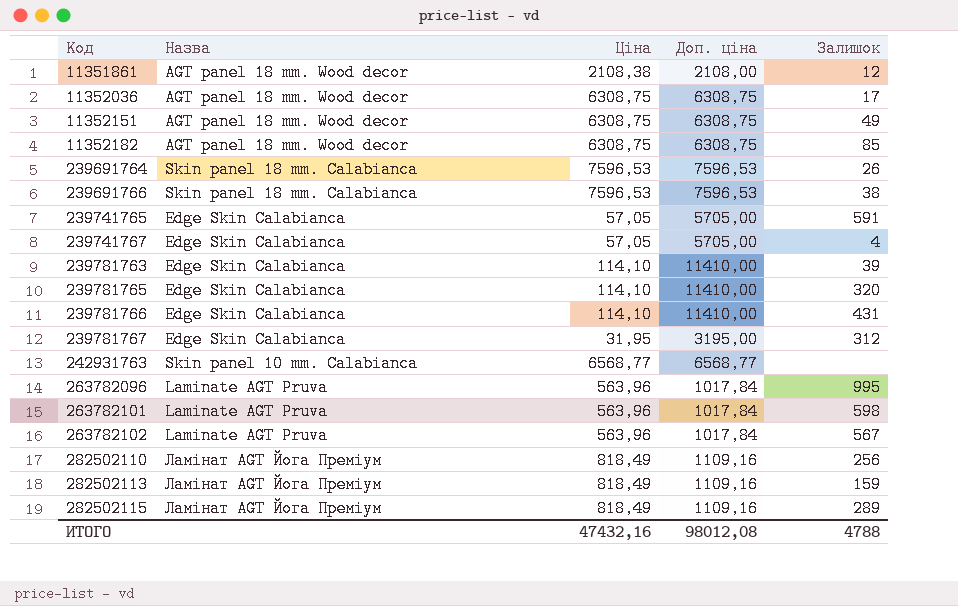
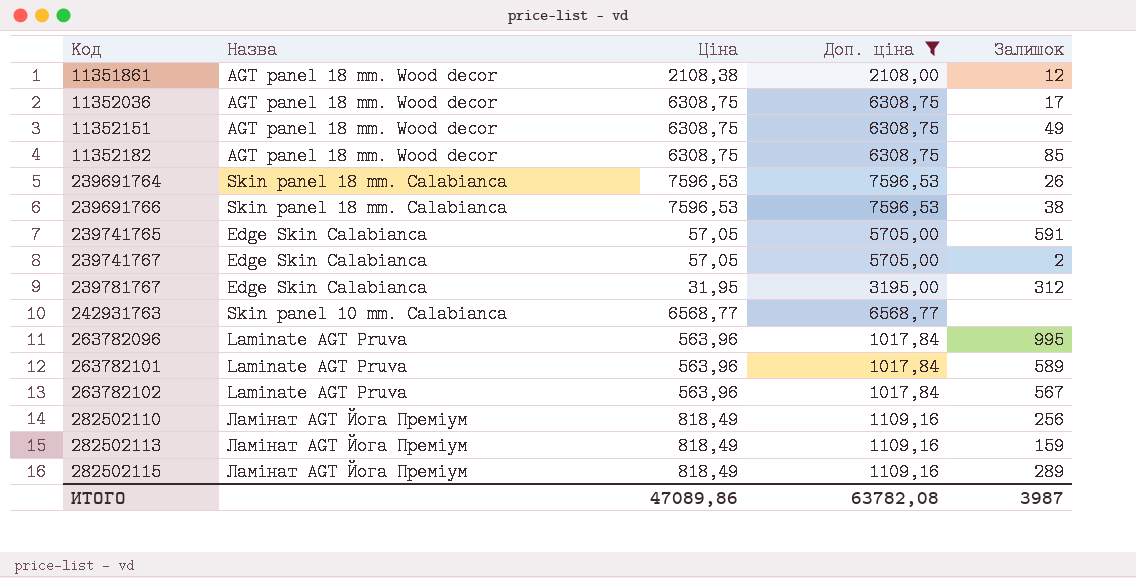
filter: none -> Доп. ціна != 11410,00
239741767 | Залишок: 4 -> 2
263782101 | Залишок: 598 -> 589
ИТОГО | Ціна: 47432,16 -> 47089,86
ИТОГО | Доп. ціна: 98012,08 -> 63782,08
ИТОГО | Залишок: 4788 -> 3987

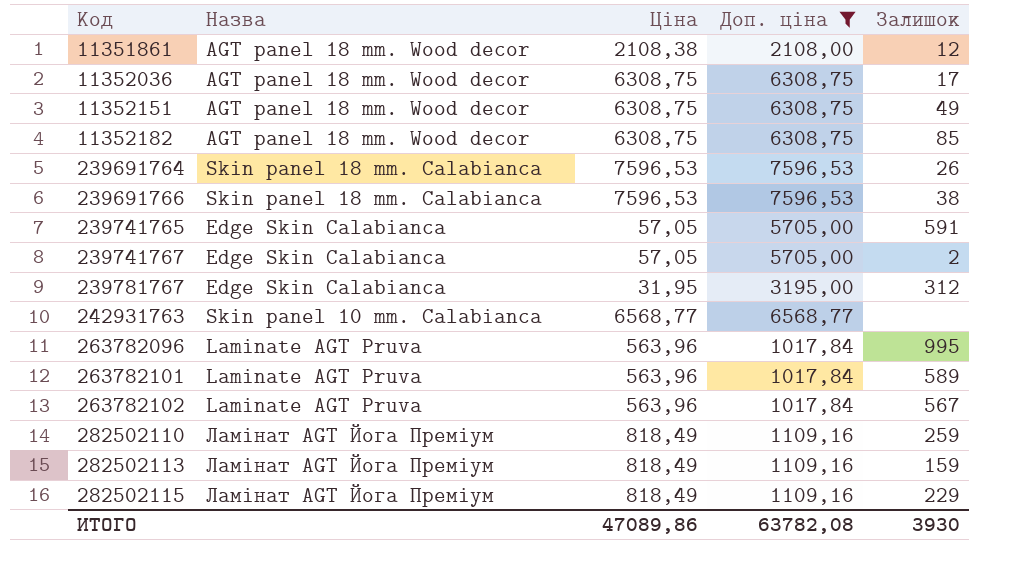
282502110 | Залишок: 256 -> 259
282502115 | Залишок: 289 -> 229
ИТОГО | Залишок: 3987 -> 3930

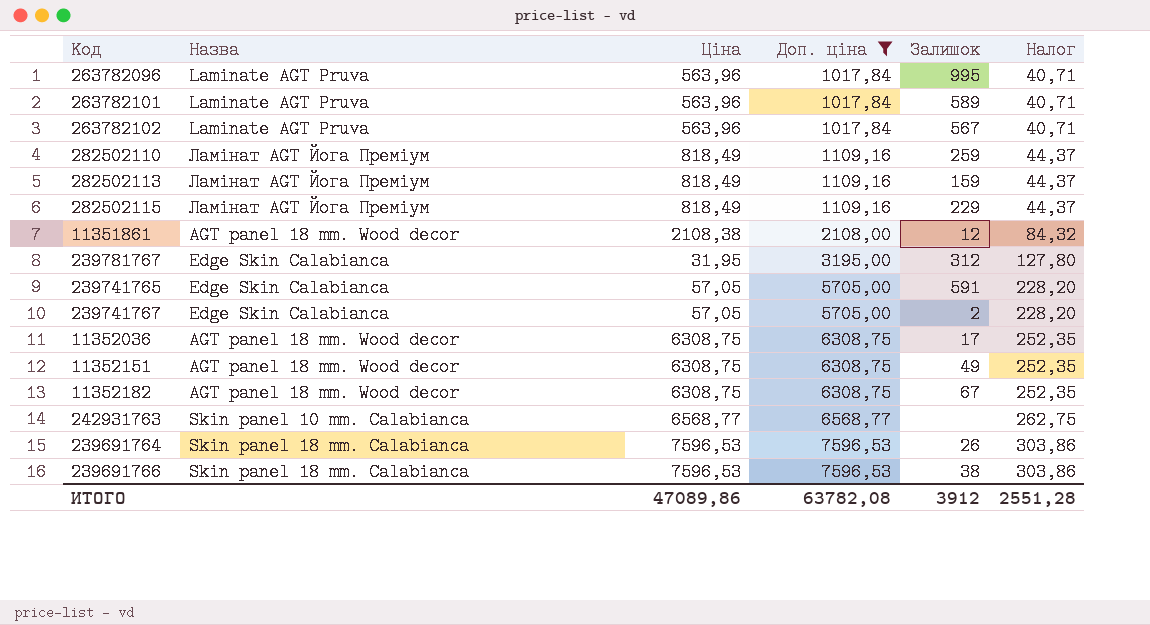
row order: Код ascending -> Доп. ціна ascending
column Налог | formula: none -> [Доп. ціна] * 0,04
11352182 | Залишок: 85 -> 67
ИТОГО | Залишок: 3930 -> 3912

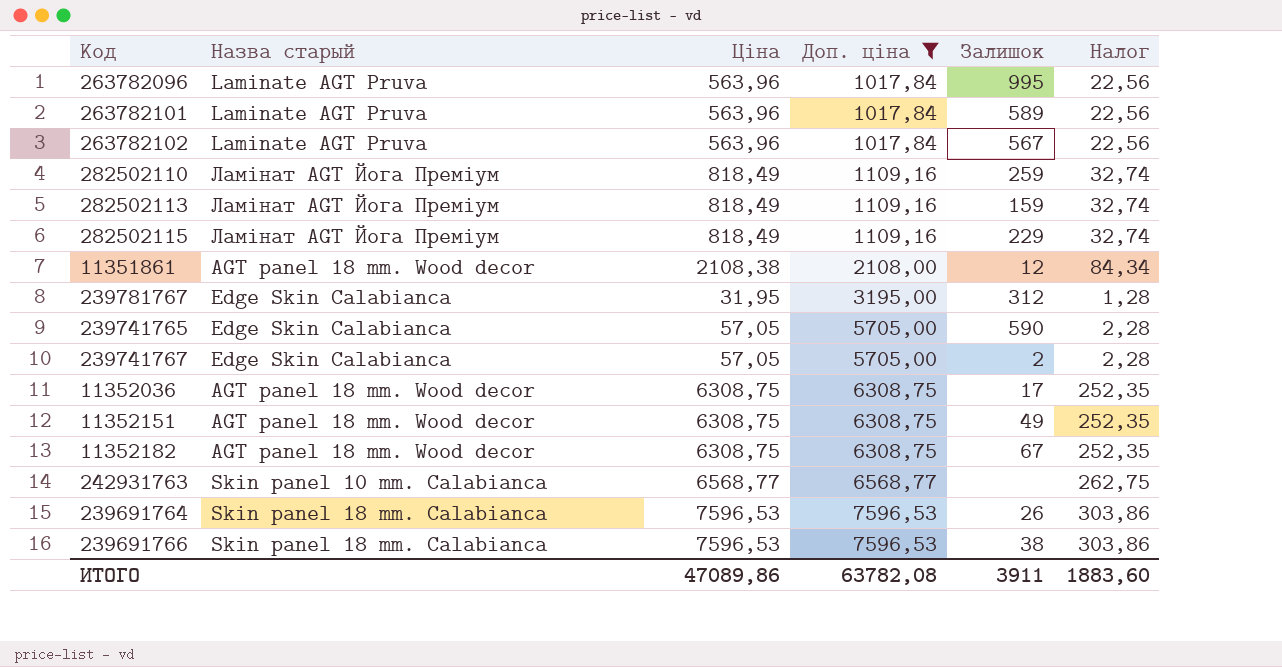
column name: Назва -> Назва старый
column Налог | formula: [Доп. ціна] * 0,04 -> [Ціна] * 0,04
239741765 | Залишок: 591 -> 590
ИТОГО | Залишок: 3912 -> 3911
ИТОГО | Налог: 2551,28 -> 1883,60

